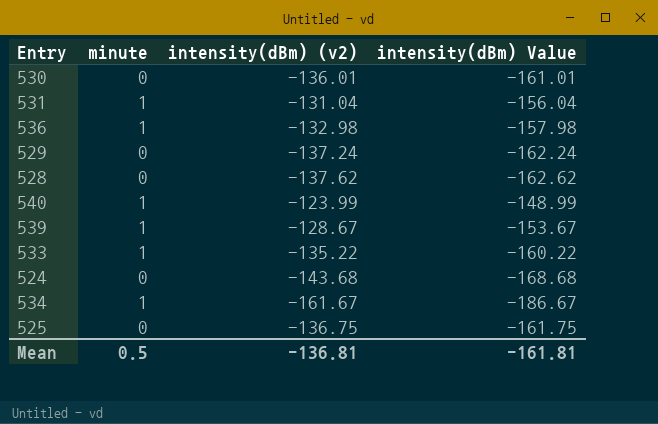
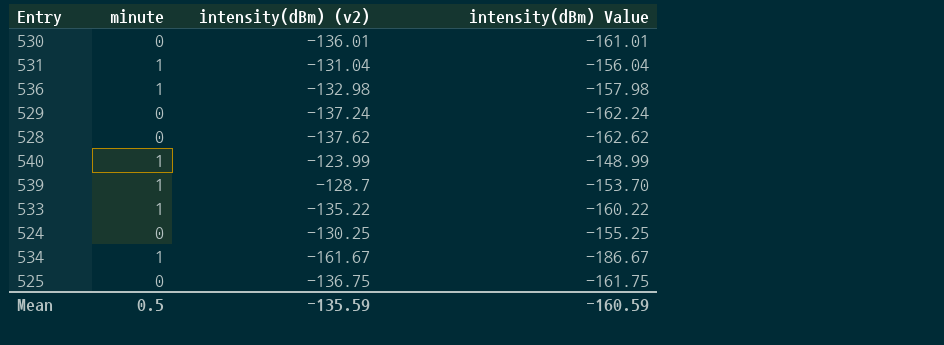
539 | intensity(dBm) (v2): -128.67 -> -128.7
539 | intensity(dBm) Value: -153.67 -> -153.70
524 | intensity(dBm) (v2): -143.68 -> -130.25
524 | intensity(dBm) Value: -168.68 -> -155.25
Mean | intensity(dBm) (v2): -136.81 -> -135.59
Mean | intensity(dBm) Value: -161.81 -> -160.59

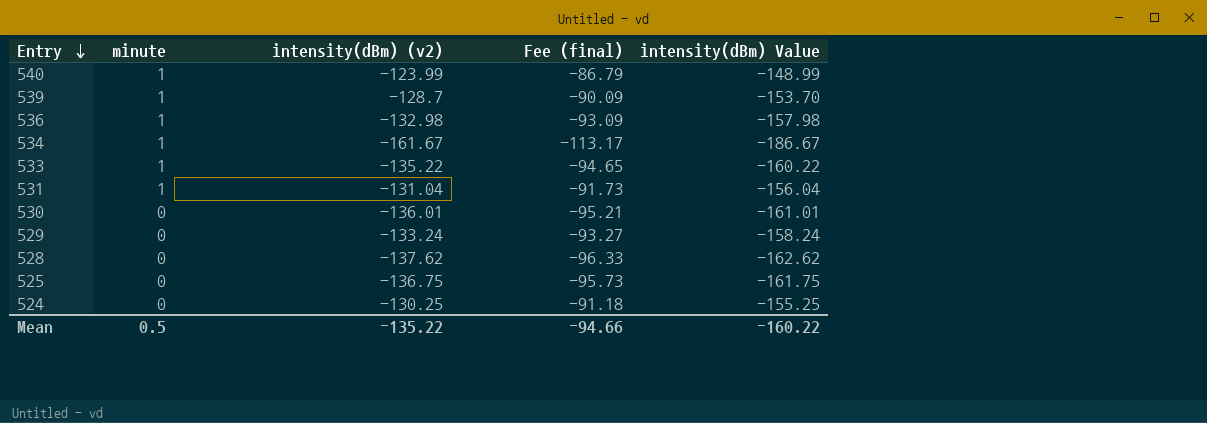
row order: none -> Entry descending
column Fee (final) | formula: none -> [intensity(dBm) (v2)] * 0.7
529 | intensity(dBm) (v2): -137.24 -> -133.24
529 | intensity(dBm) Value: -162.24 -> -158.24
Mean | intensity(dBm) (v2): -135.59 -> -135.22
Mean | intensity(dBm) Value: -160.59 -> -160.22

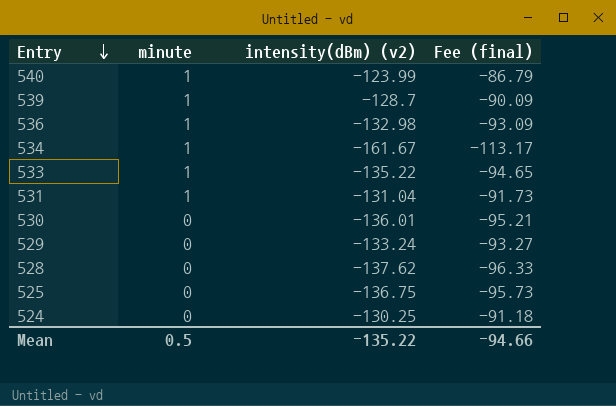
column intensity(dBm) Value | formula: [intensity(dBm) (v2)] - 25 -> none

